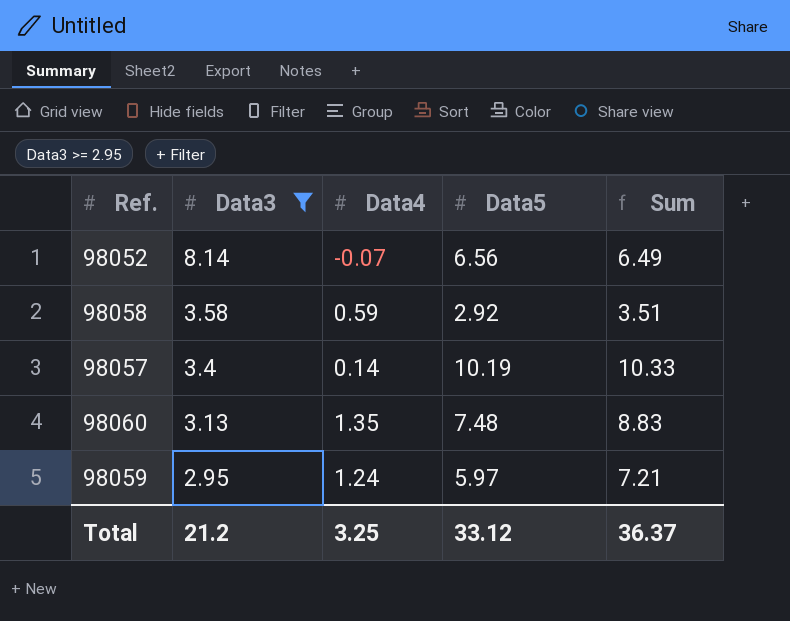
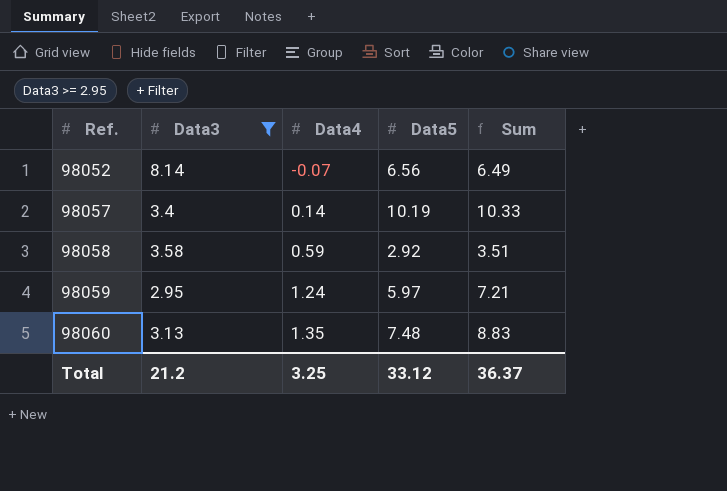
row order: Data3 descending -> Ref. ascending

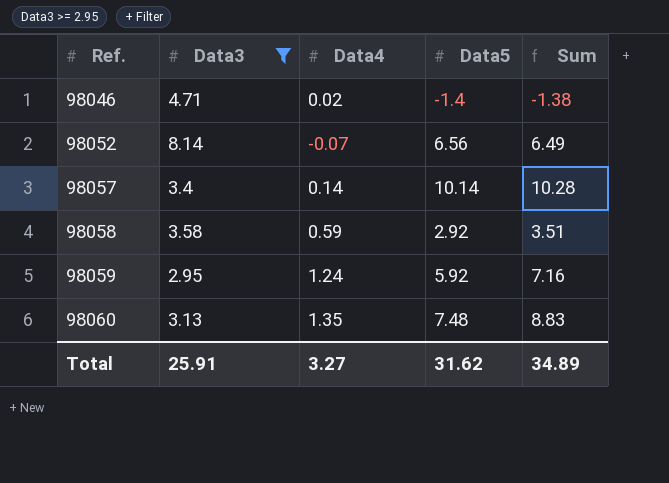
row 98046: none -> 4.71 | 0.02 | -1.4 | -1.38
98057 | Data5: 10.19 -> 10.14
98057 | Sum: 10.33 -> 10.28
98059 | Data5: 5.97 -> 5.92
98059 | Sum: 7.21 -> 7.16
Total | Data3: 21.2 -> 25.91
Total | Data4: 3.25 -> 3.27
Total | Data5: 33.12 -> 31.62
Total | Sum: 36.37 -> 34.89

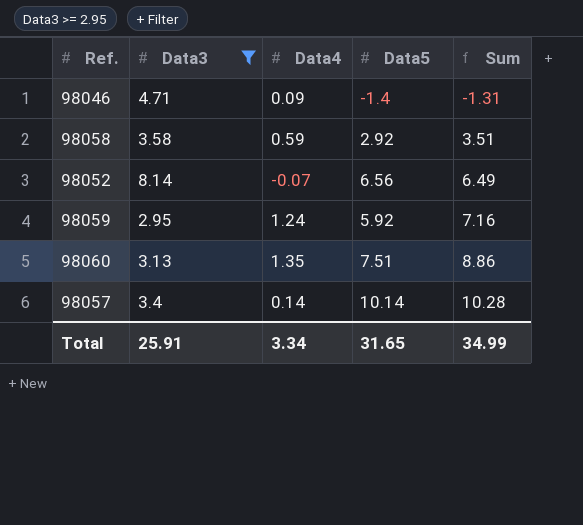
row order: Ref. ascending -> Sum ascending
98046 | Data4: 0.02 -> 0.09
98046 | Sum: -1.38 -> -1.31
98060 | Data5: 7.48 -> 7.51
98060 | Sum: 8.83 -> 8.86
Total | Data4: 3.27 -> 3.34
Total | Data5: 31.62 -> 31.65
Total | Sum: 34.89 -> 34.99

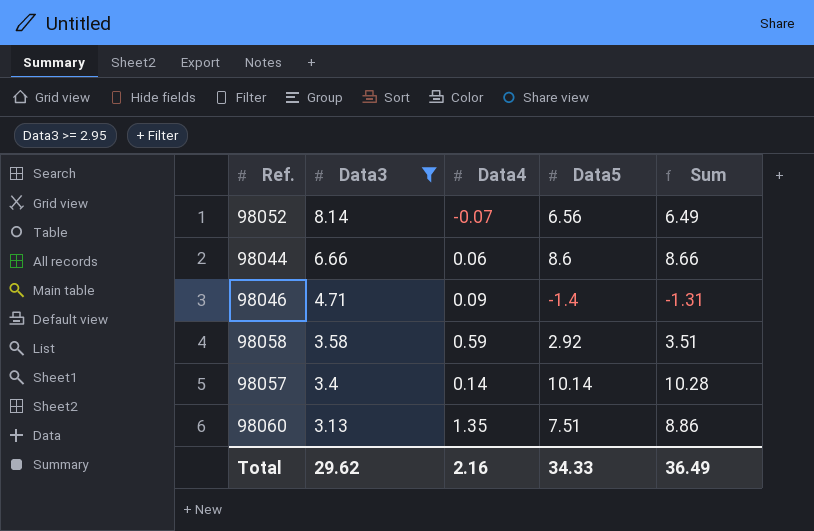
row order: Sum ascending -> Data3 descending
row 98059: 2.95 | 1.24 | 5.92 | 7.16 -> none
row 98044: none -> 6.66 | 0.06 | 8.6 | 8.66
Total | Data3: 25.91 -> 29.62
Total | Data4: 3.34 -> 2.16
Total | Data5: 31.65 -> 34.33
Total | Sum: 34.99 -> 36.49

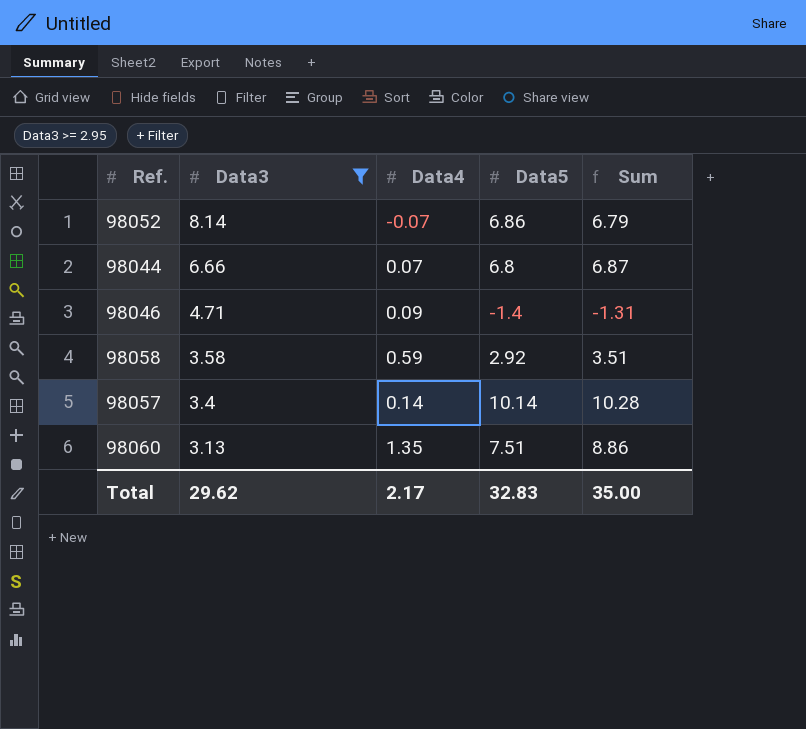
98052 | Data5: 6.56 -> 6.86
98052 | Sum: 6.49 -> 6.79
98044 | Data4: 0.06 -> 0.07
98044 | Data5: 8.6 -> 6.8
98044 | Sum: 8.66 -> 6.87
Total | Data4: 2.16 -> 2.17
Total | Data5: 34.33 -> 32.83
Total | Sum: 36.49 -> 35.00

